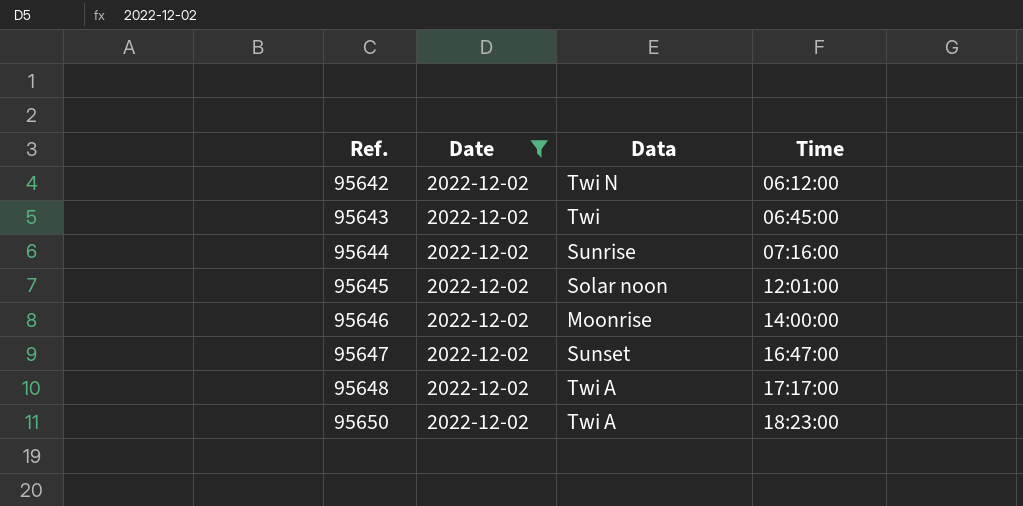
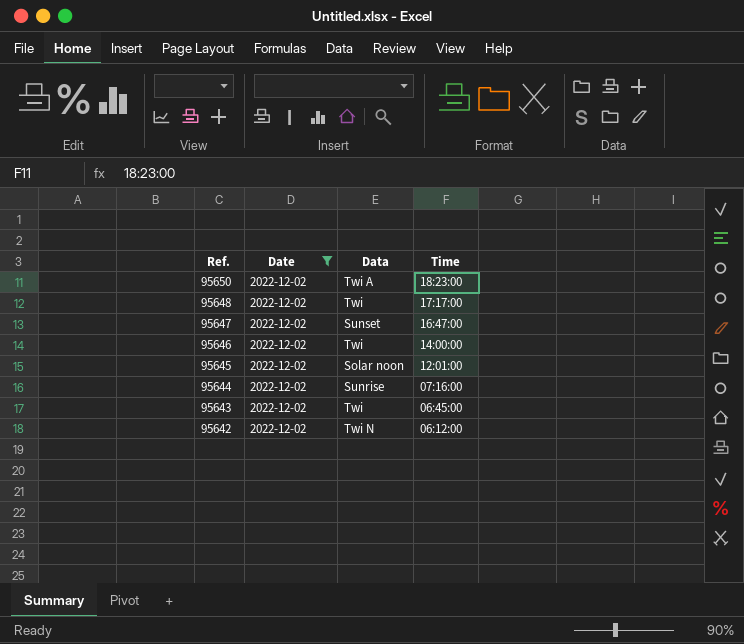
row order: Ref. ascending -> Ref. descending
95648 | Data: Twi A -> Twi
95646 | Data: Moonrise -> Twi

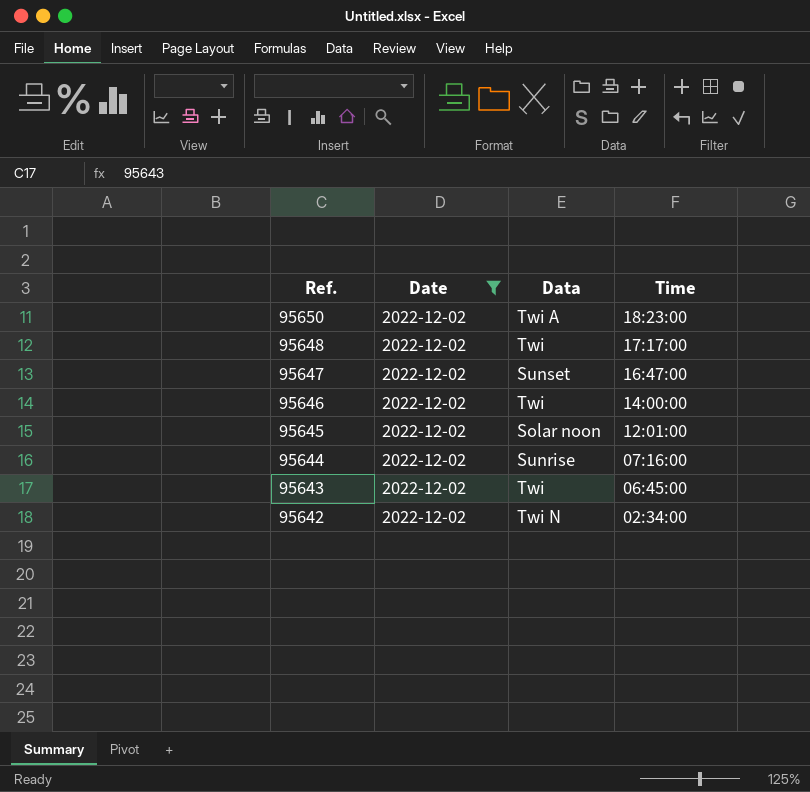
95642 | Time: 06:12:00 -> 02:34:00

